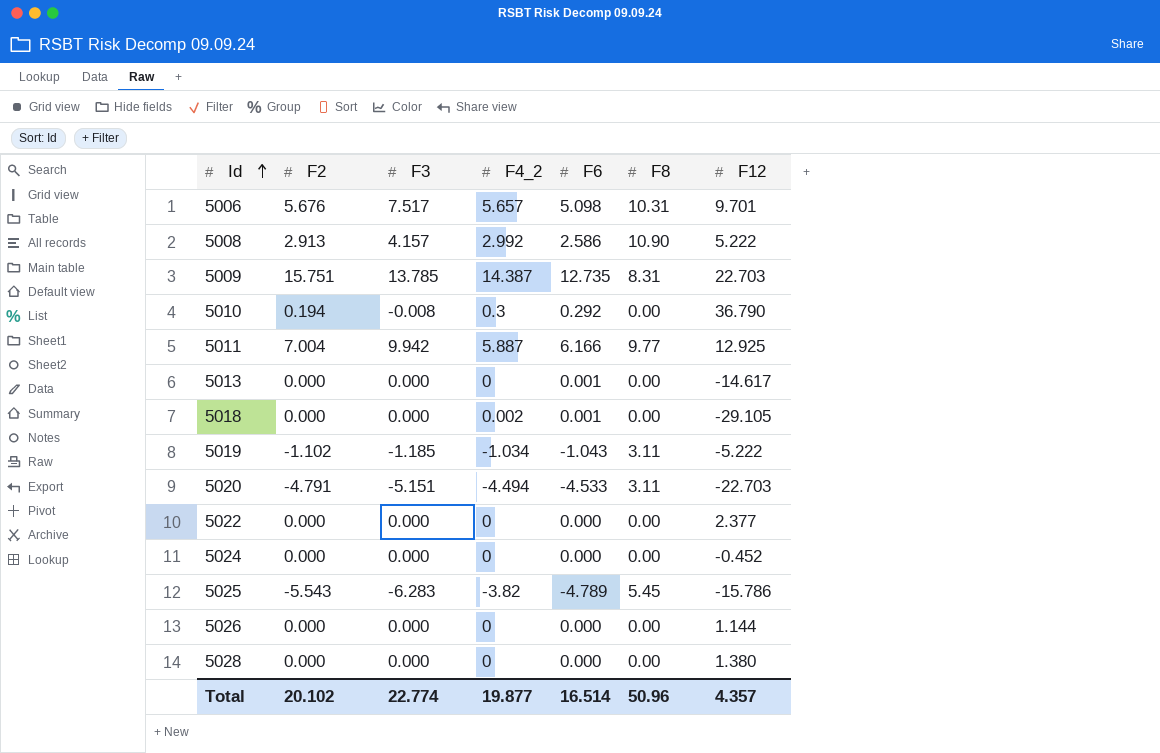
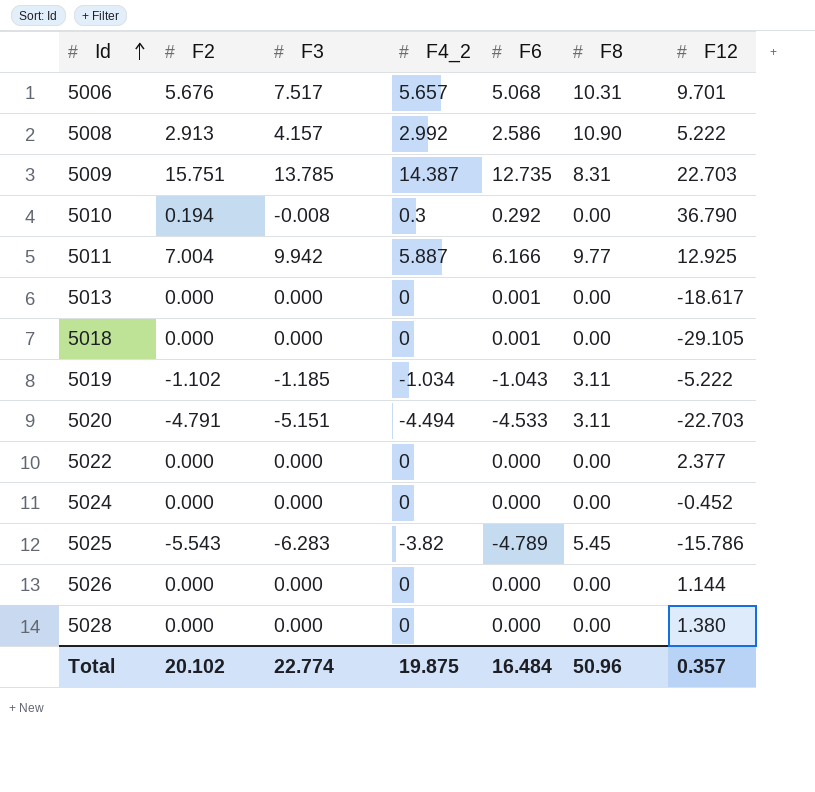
5006 | F6: 5.098 -> 5.068
5013 | F12: -14.617 -> -18.617
5018 | F4_2: 0.002 -> 0
Total | F4_2: 19.877 -> 19.875
Total | F6: 16.514 -> 16.484
Total | F12: 4.357 -> 0.357

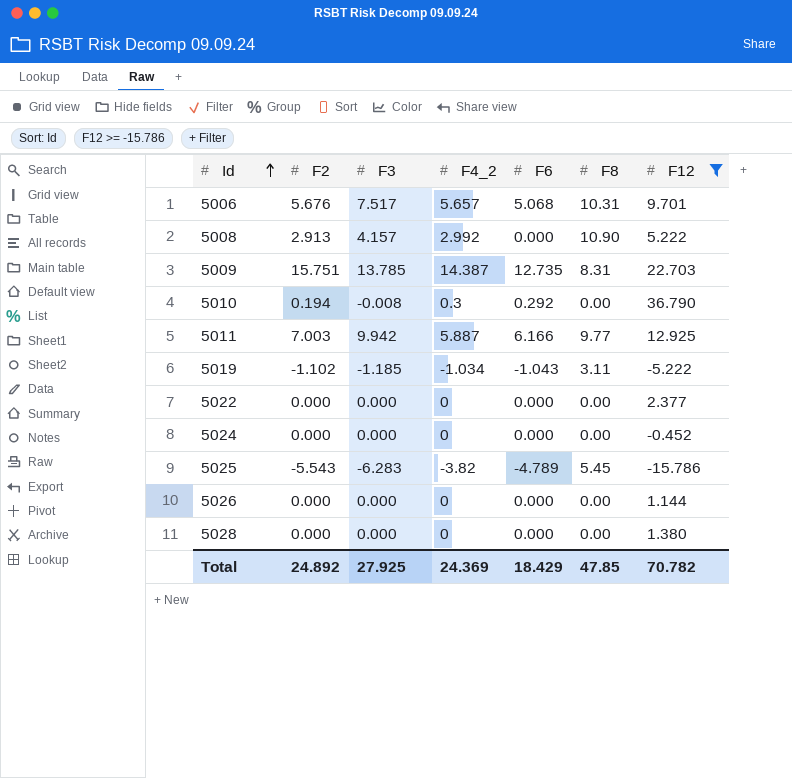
filter: none -> F12 >= -15.786
5008 | F6: 2.586 -> 0.000
5011 | F2: 7.004 -> 7.003
Total | F2: 20.102 -> 24.892
Total | F3: 22.774 -> 27.925
Total | F4_2: 19.875 -> 24.369
Total | F6: 16.484 -> 18.429
Total | F8: 50.96 -> 47.85
Total | F12: 0.357 -> 70.782

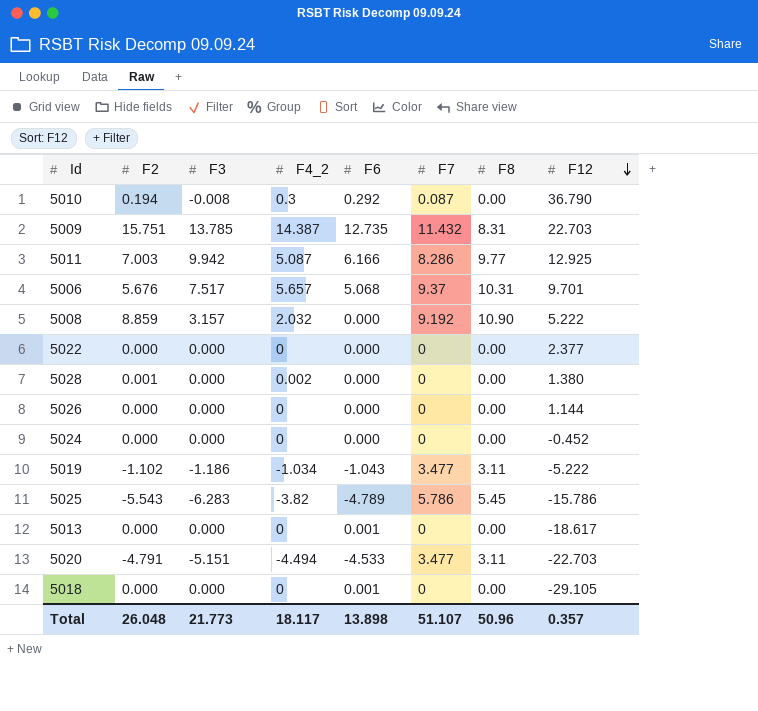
filter: F12 >= -15.786 -> none
row order: Id ascending -> F12 descending
column F7 | position: none -> 6
5011 | F4_2: 5.887 -> 5.087
5008 | F2: 2.913 -> 8.859
5008 | F3: 4.157 -> 3.157
5008 | F4_2: 2.992 -> 2.032
5028 | F2: 0.000 -> 0.001
5028 | F4_2: 0 -> 0.002
5019 | F3: -1.185 -> -1.186
Total | F2: 24.892 -> 26.048
Total | F3: 27.925 -> 21.773
Total | F4_2: 24.369 -> 18.117
Total | F6: 18.429 -> 13.898
Total | F8: 47.85 -> 50.96
Total | F12: 70.782 -> 0.357

